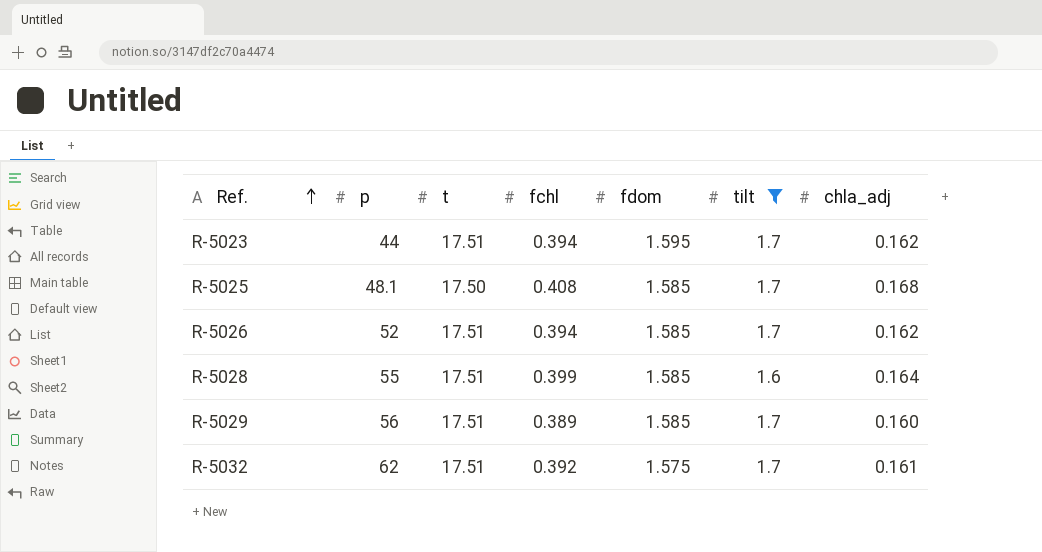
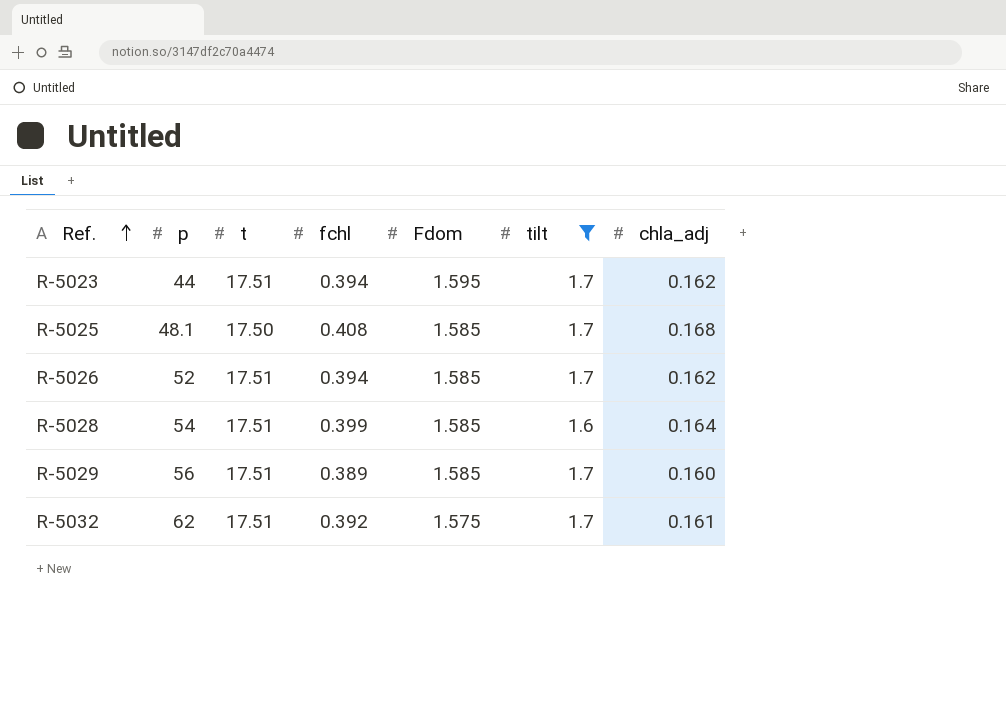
column name: fdom -> Fdom
R-5028 | p: 55 -> 54

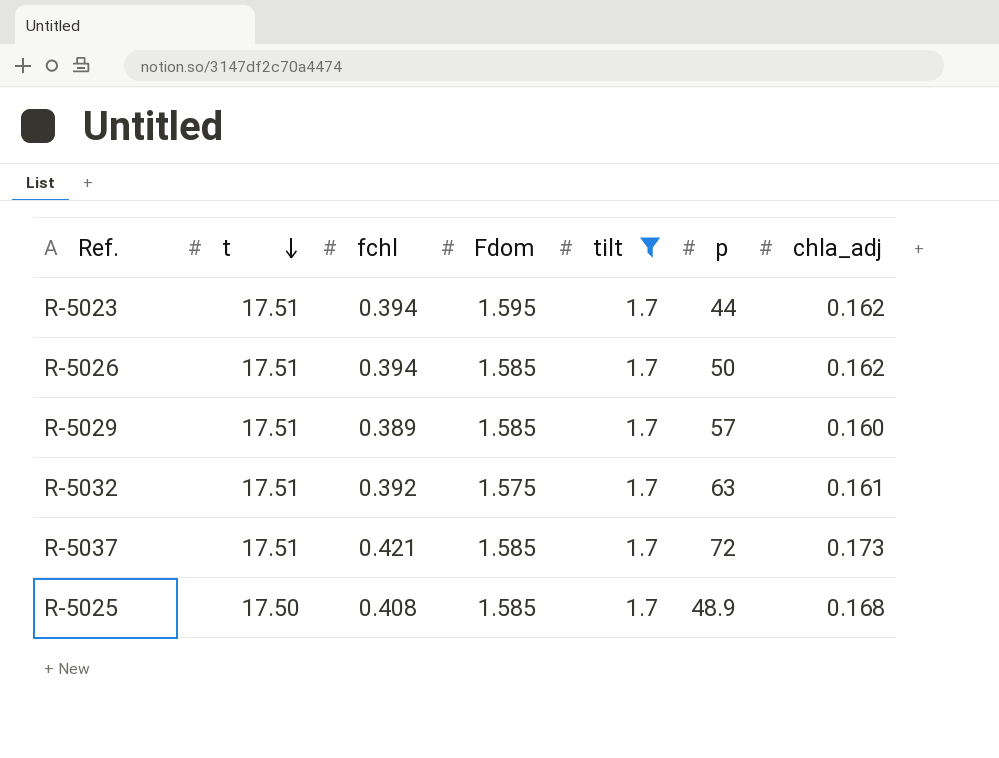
row order: Ref. ascending -> t descending
column p | position: 2 -> 6
row R-5028: 54 | 17.51 | 0.399 | 1.585 | 1.6 | 0.164 -> none
R-5026 | p: 52 -> 50
R-5029 | p: 56 -> 57
R-5032 | p: 62 -> 63
row R-5037: none -> 17.51 | 0.421 | 1.585 | 1.7 | 72 | 0.173
R-5025 | p: 48.1 -> 48.9

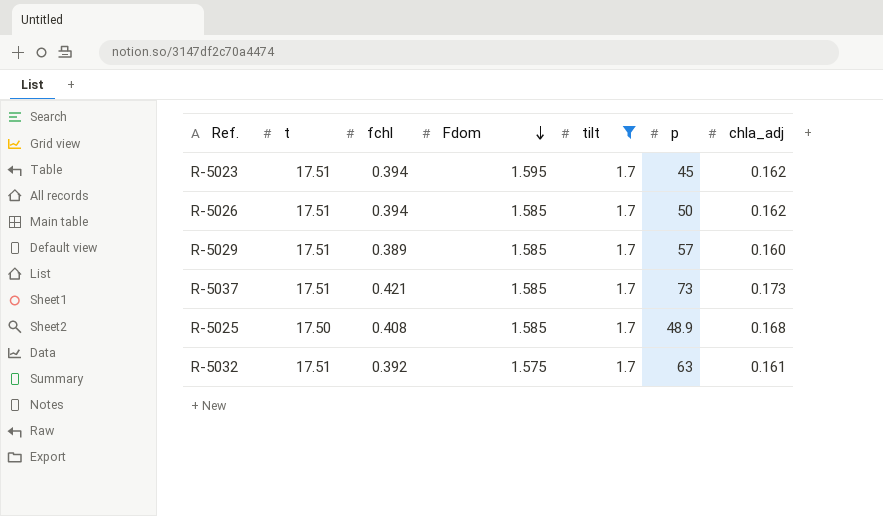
row order: t descending -> Fdom descending
R-5023 | p: 44 -> 45
R-5037 | p: 72 -> 73

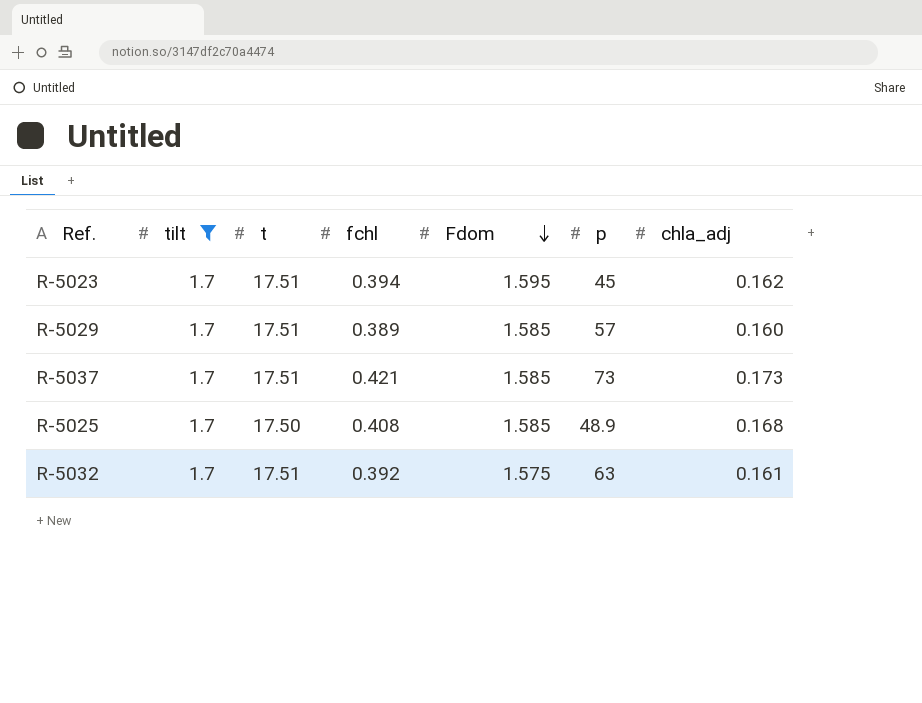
column tilt | position: 5 -> 2
row R-5026: 17.51 | 0.394 | 1.585 | 1.7 | 50 | 0.162 -> none

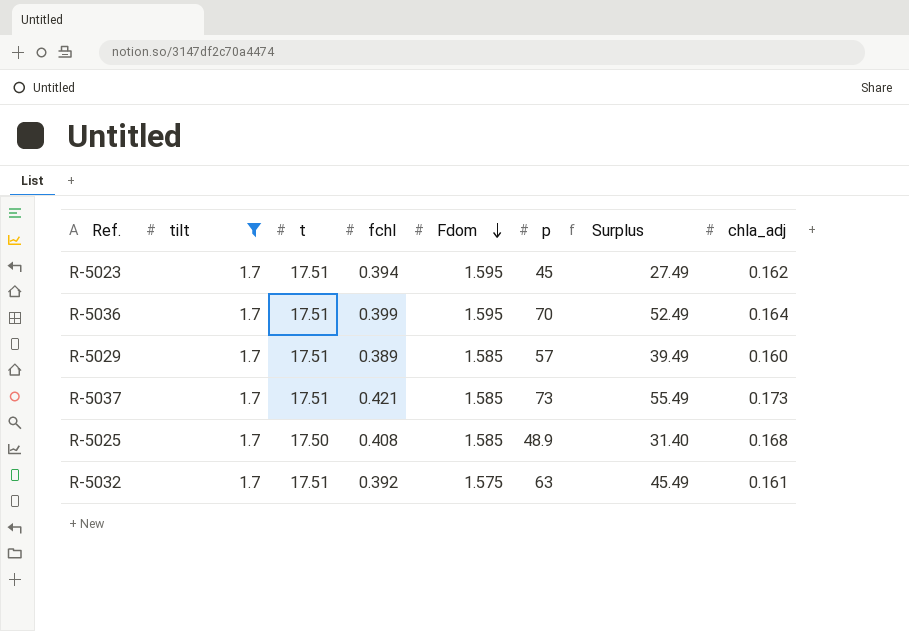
column Surplus | formula: none -> [p] - [t]
row R-5036: none -> 1.7 | 17.51 | 0.399 | 1.595 | 70 | 52.49 | 0.164

